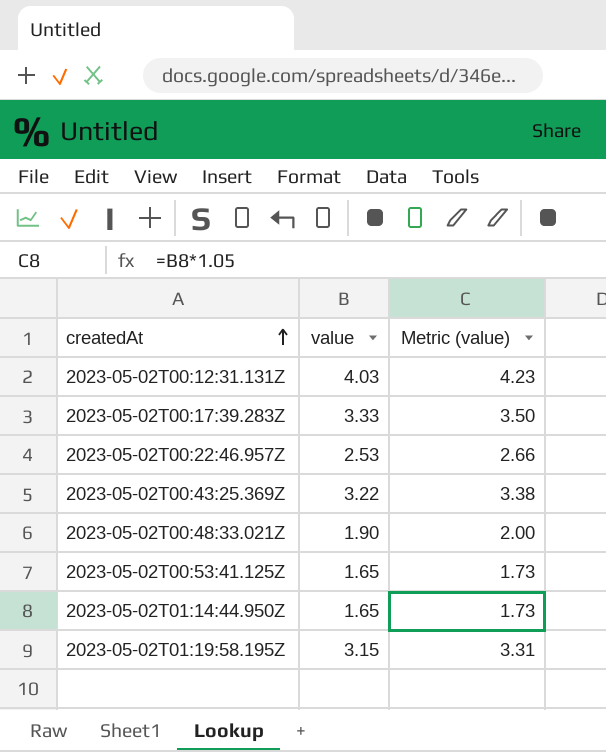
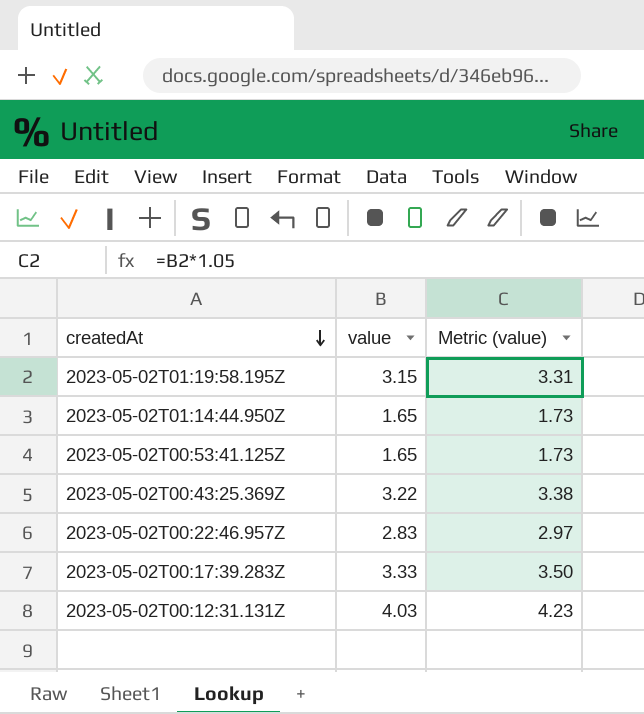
row order: createdAt ascending -> createdAt descending
row 2023-05-02T00:48:33.021Z: 1.90 | 2.00 -> none
2023-05-02T00:22:46.957Z | value: 2.53 -> 2.83
2023-05-02T00:22:46.957Z | Metric (value): 2.66 -> 2.97

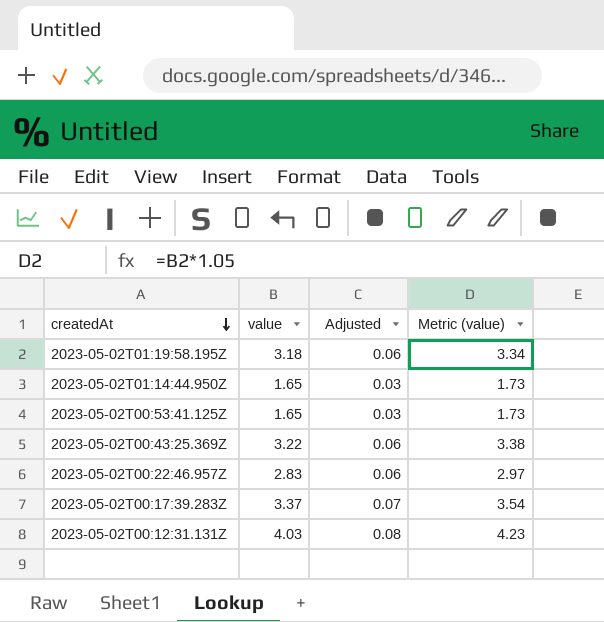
column Adjusted | formula: none -> [value] * 0.02
2023-05-02T01:19:58.195Z | value: 3.15 -> 3.18
2023-05-02T01:19:58.195Z | Metric (value): 3.31 -> 3.34
2023-05-02T00:17:39.283Z | value: 3.33 -> 3.37
2023-05-02T00:17:39.283Z | Metric (value): 3.50 -> 3.54

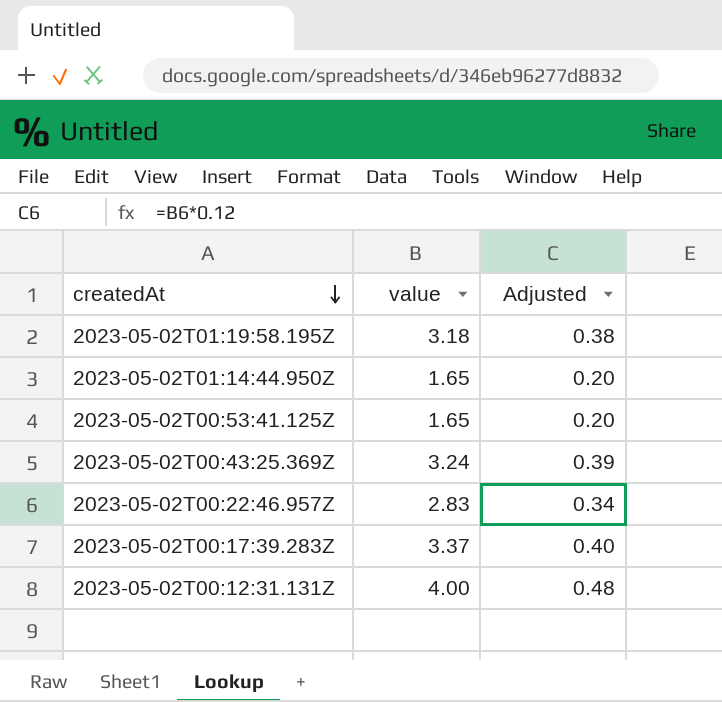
column Metric (value) | formula: [value] * 1.05 -> none
column Adjusted | formula: [value] * 0.02 -> [value] * 0.12
2023-05-02T00:43:25.369Z | value: 3.22 -> 3.24
2023-05-02T00:12:31.131Z | value: 4.03 -> 4.00

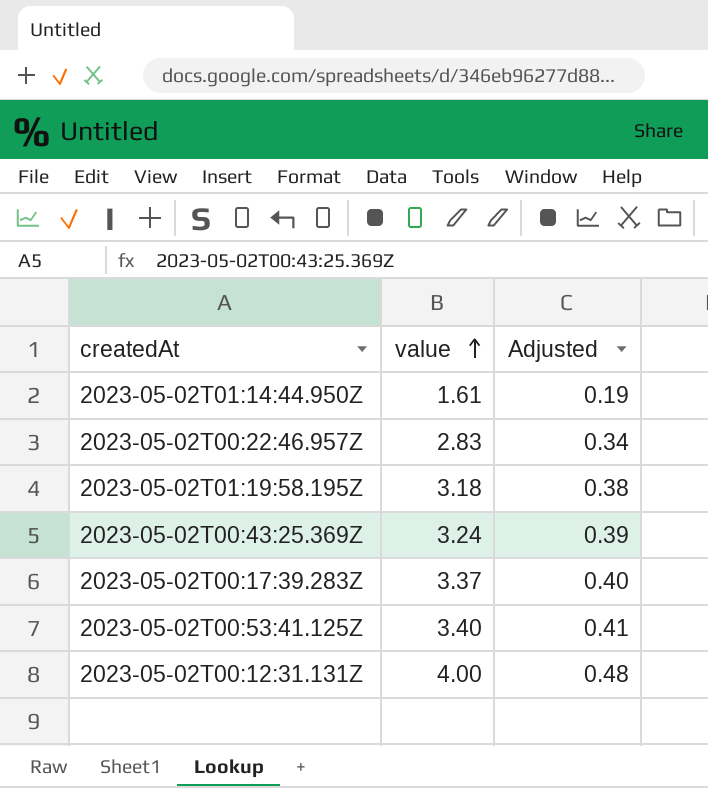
row order: createdAt descending -> value ascending
2023-05-02T01:14:44.950Z | value: 1.65 -> 1.61
2023-05-02T01:14:44.950Z | Adjusted: 0.20 -> 0.19
2023-05-02T00:53:41.125Z | value: 1.65 -> 3.40
2023-05-02T00:53:41.125Z | Adjusted: 0.20 -> 0.41

